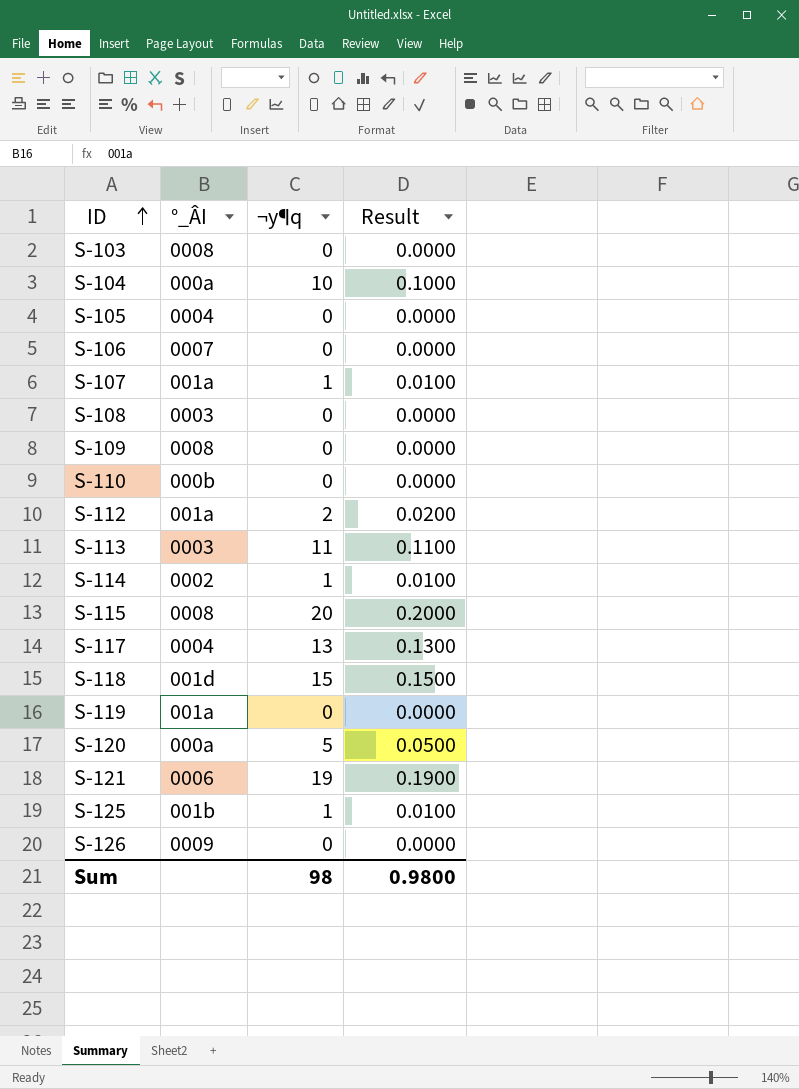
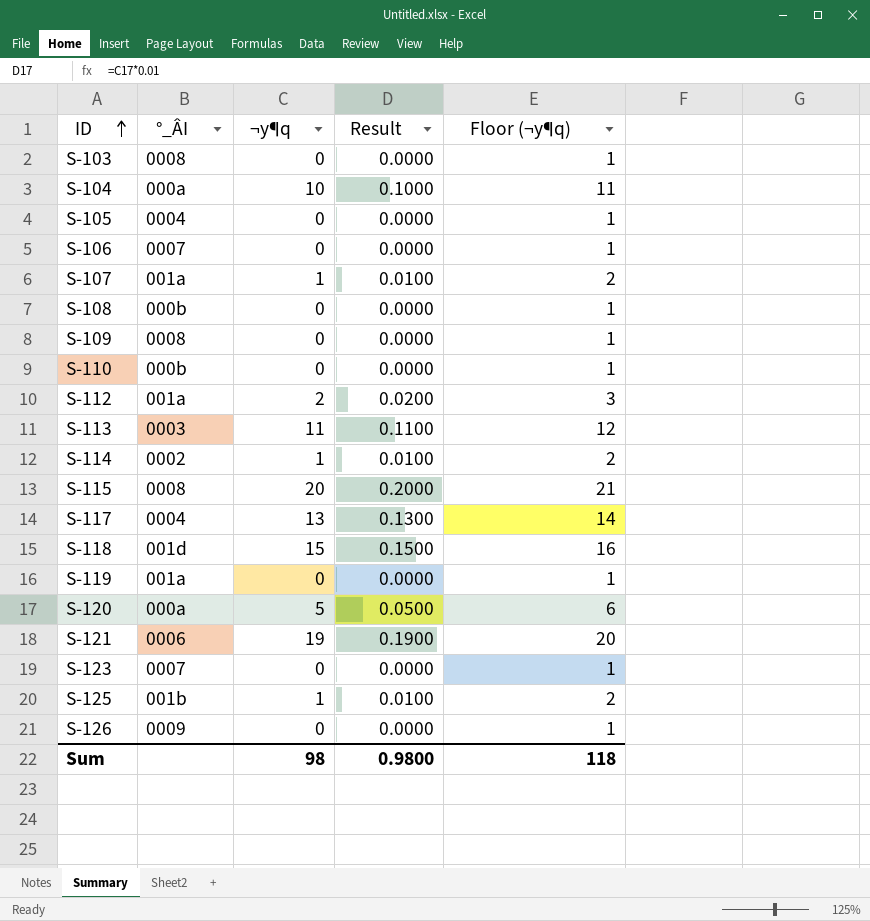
column Floor (¬y¶q) | formula: none -> [¬y¶q] + 1
S-108 | °_ÂI: 0003 -> 000b
row S-123: none -> 0007 | 0 | 0.0000 | 1

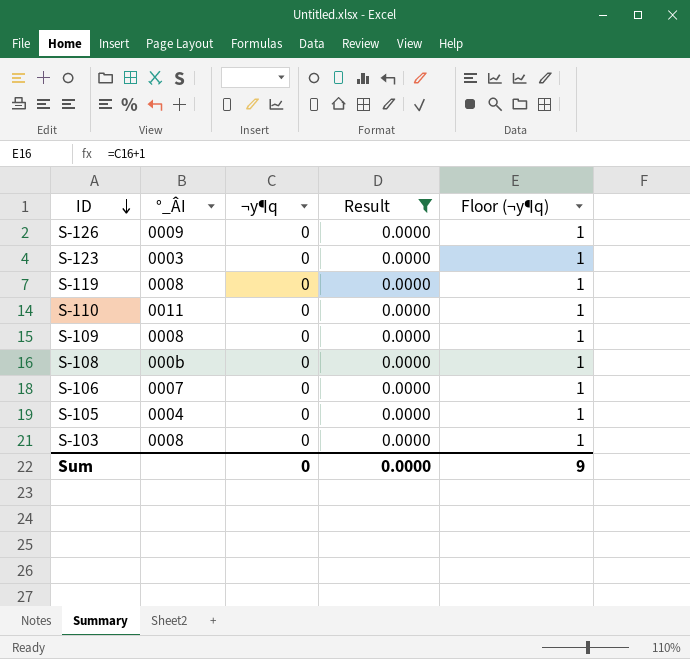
filter: none -> Result = 0.0000
row order: ID ascending -> ID descending
S-123 | °_ÂI: 0007 -> 0003
S-119 | °_ÂI: 001a -> 0008
S-110 | °_ÂI: 000b -> 0011
Sum | ¬y¶q: 98 -> 0
Sum | Result: 0.9800 -> 0.0000
Sum | Floor (¬y¶q): 118 -> 9

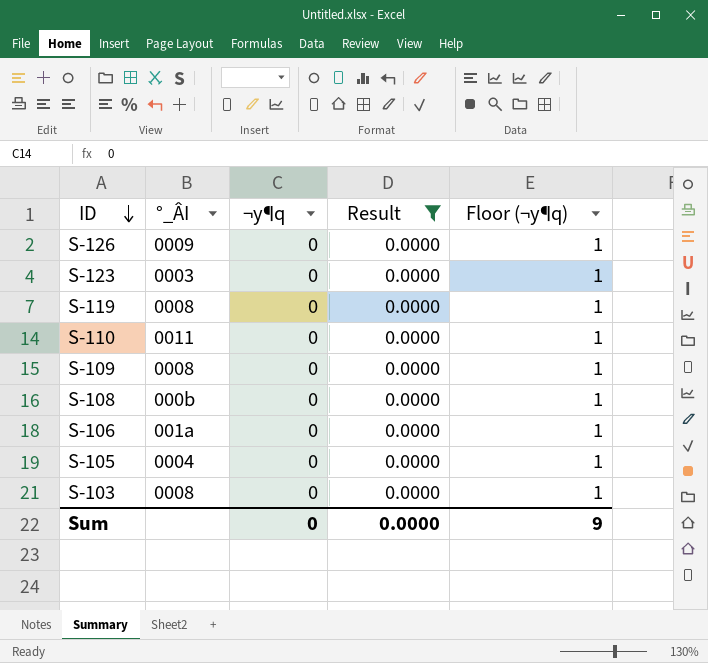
S-106 | °_ÂI: 0007 -> 001a

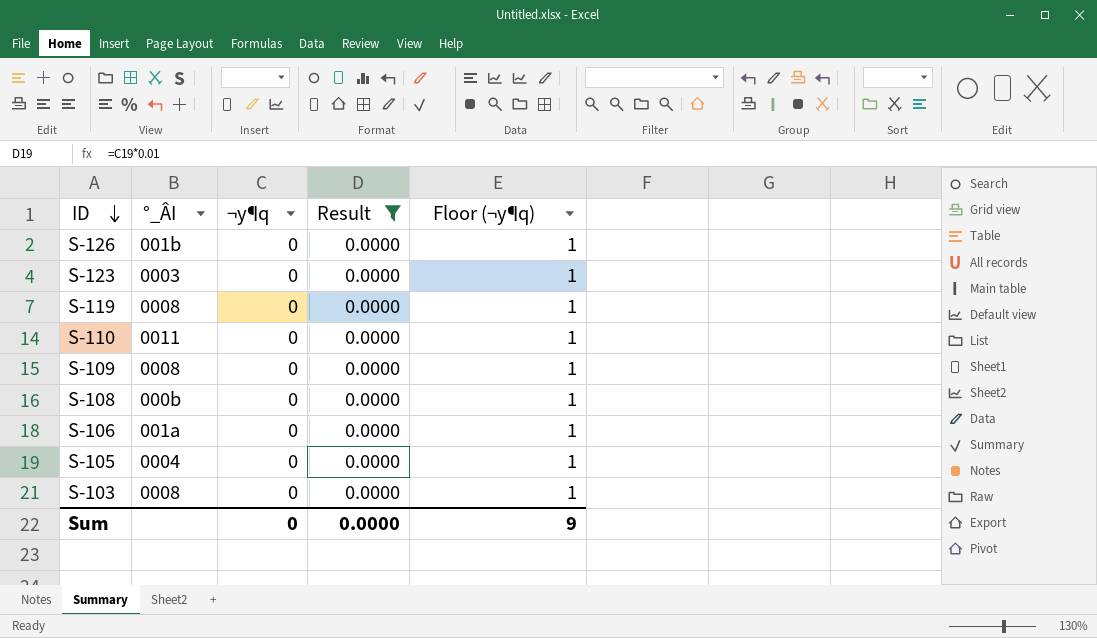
S-126 | °_ÂI: 0009 -> 001b

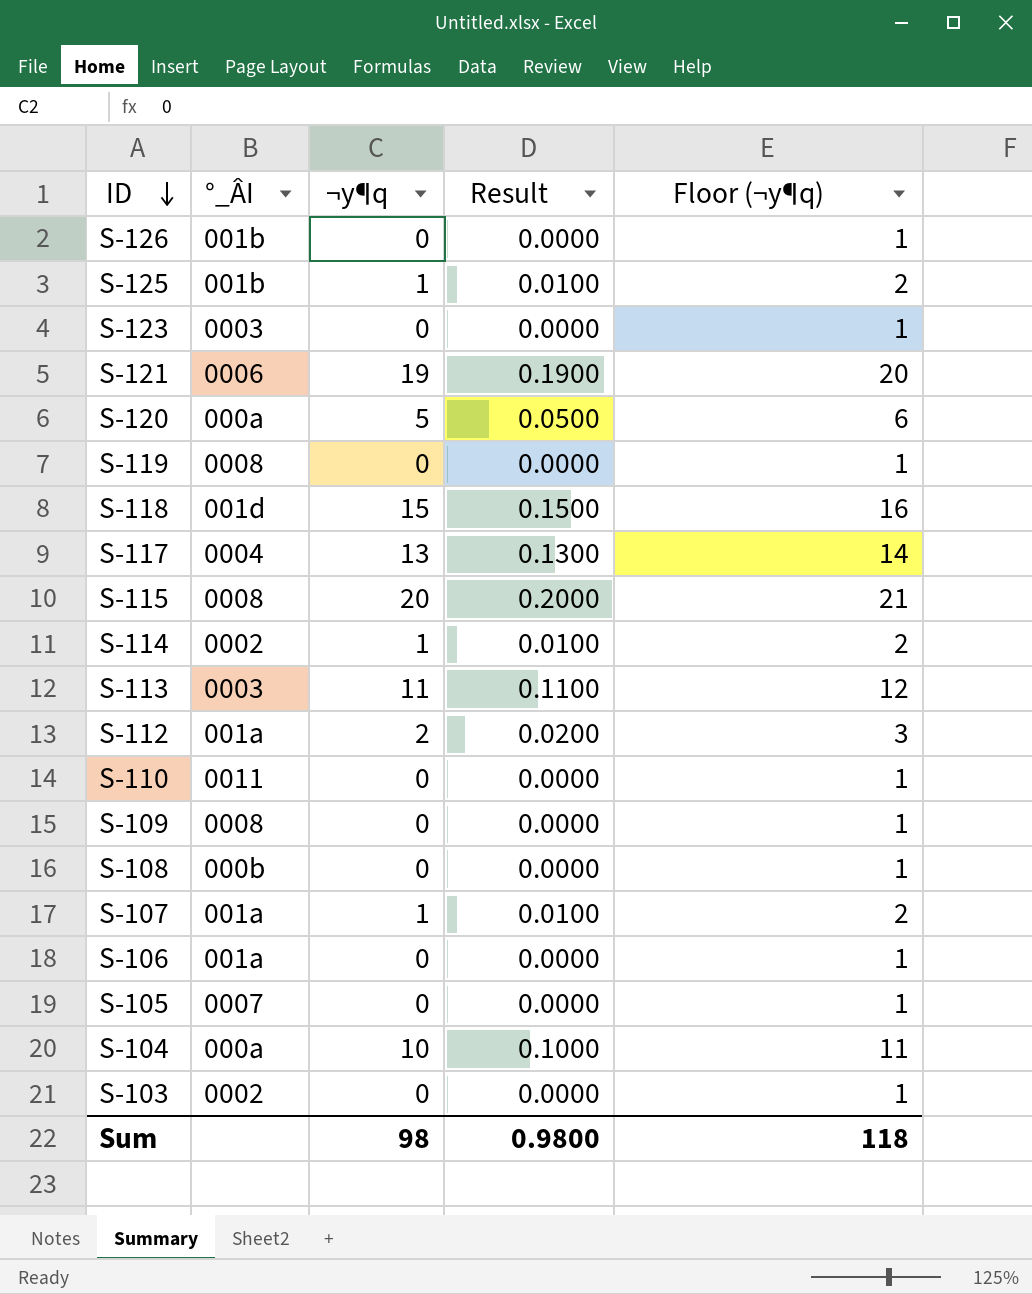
filter: Result = 0.0000 -> none
S-105 | °_ÂI: 0004 -> 0007
S-103 | °_ÂI: 0008 -> 0002
Sum | ¬y¶q: 0 -> 98
Sum | Result: 0.0000 -> 0.9800
Sum | Floor (¬y¶q): 9 -> 118

